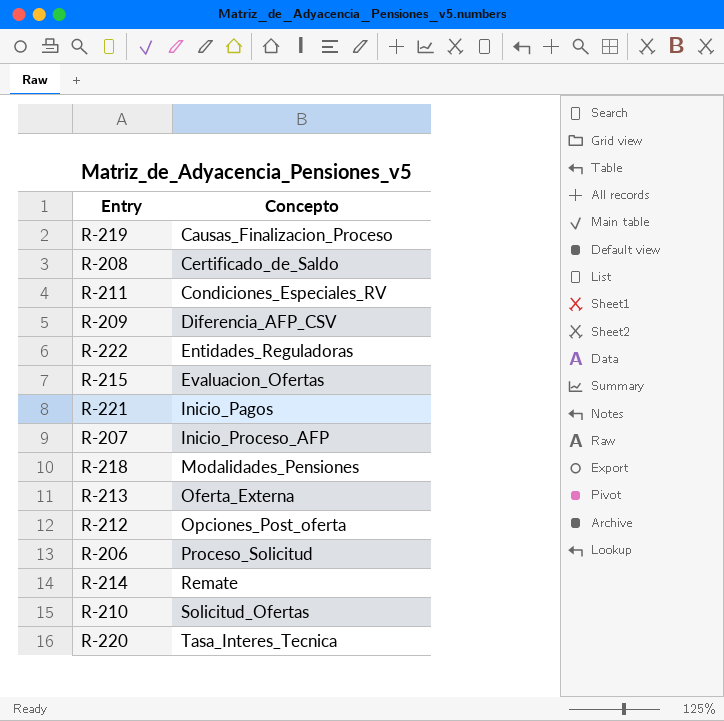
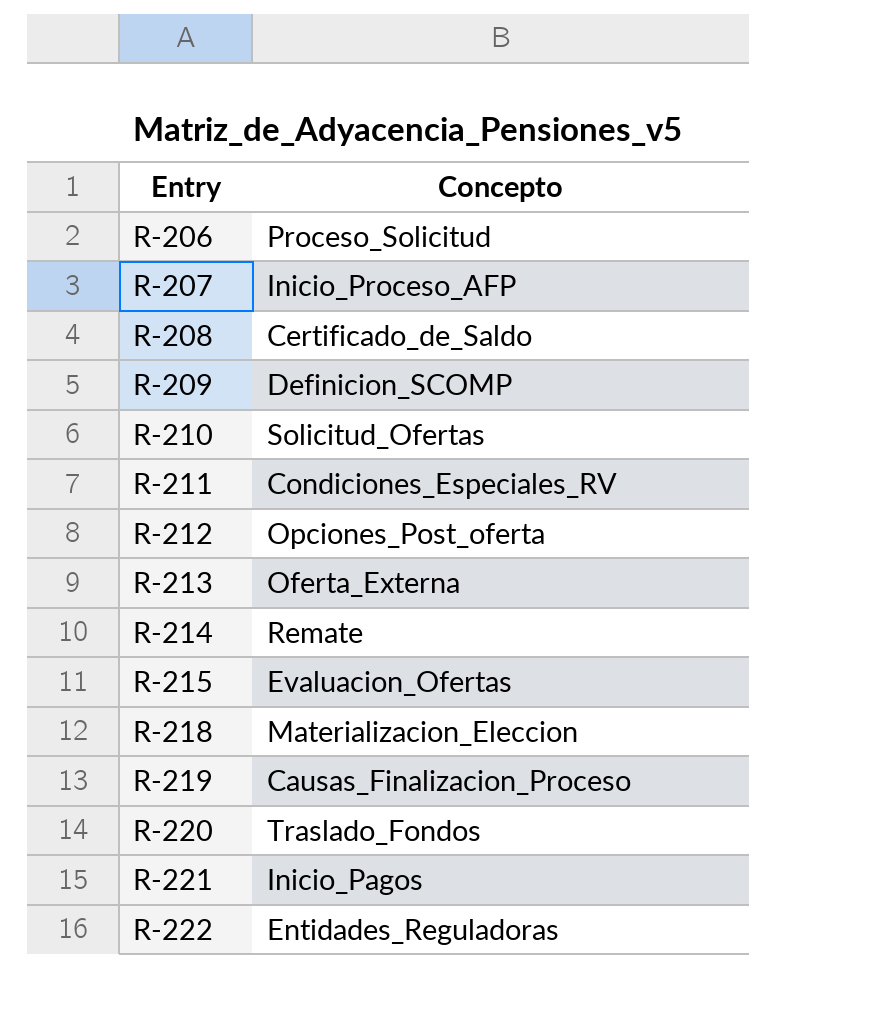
row order: Concepto ascending -> Entry ascending
R-209 | Concepto: Diferencia_AFP_CSV -> Definicion_SCOMP
R-218 | Concepto: Modalidades_Pensiones -> Materializacion_Eleccion
R-220 | Concepto: Tasa_Interes_Tecnica -> Traslado_Fondos

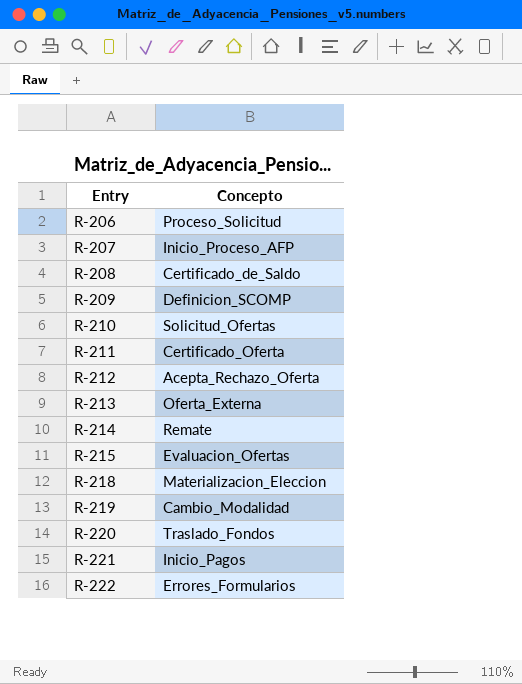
R-211 | Concepto: Condiciones_Especiales_RV -> Certificado_Oferta
R-212 | Concepto: Opciones_Post_oferta -> Acepta_Rechazo_Oferta
R-219 | Concepto: Causas_Finalizacion_Proceso -> Cambio_Modalidad
R-222 | Concepto: Entidades_Reguladoras -> Errores_Formularios

